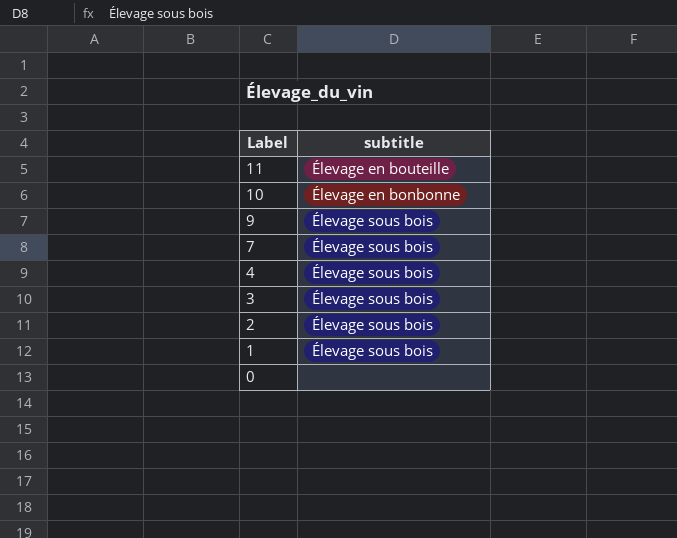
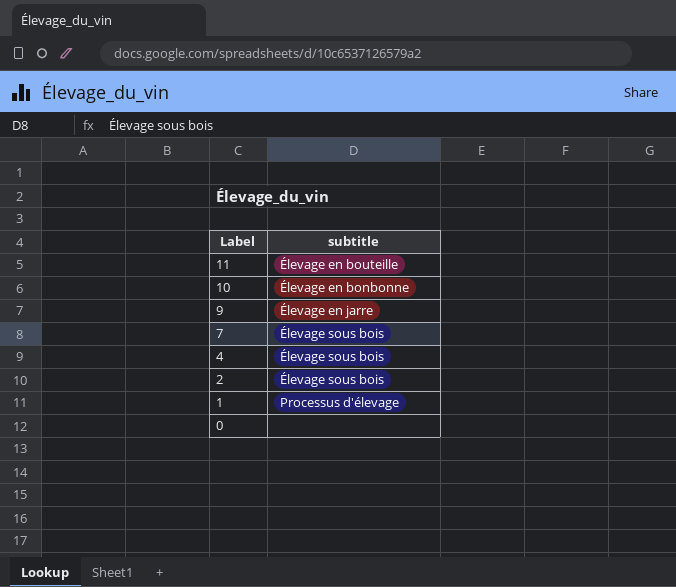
row 3: Élevage sous bois -> none
9 | subtitle: Élevage sous bois -> Élevage en jarre
1 | subtitle: Élevage sous bois -> Processus d'élevage

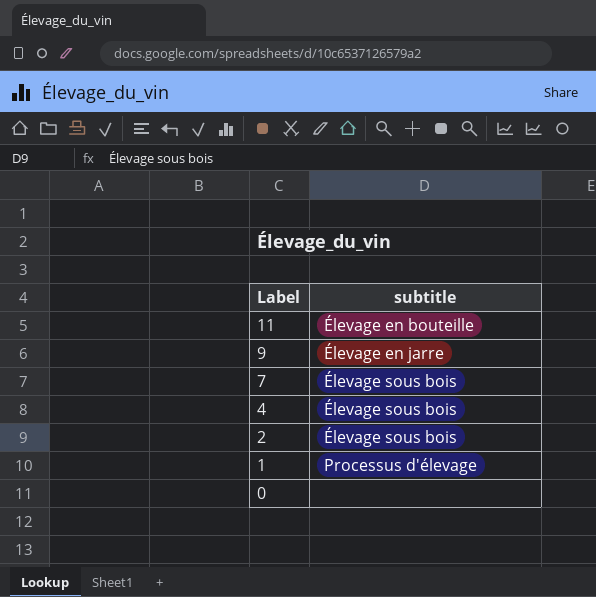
row 10: Élevage en bonbonne -> none

